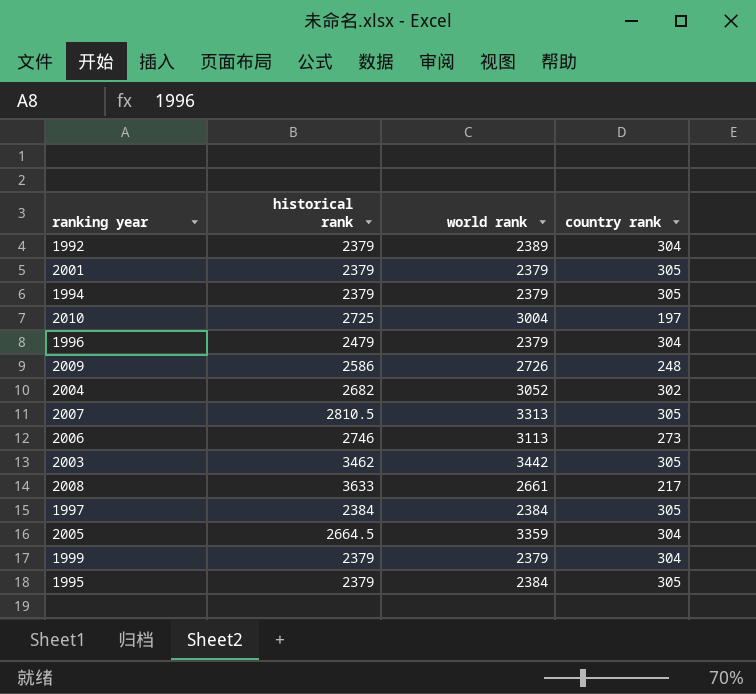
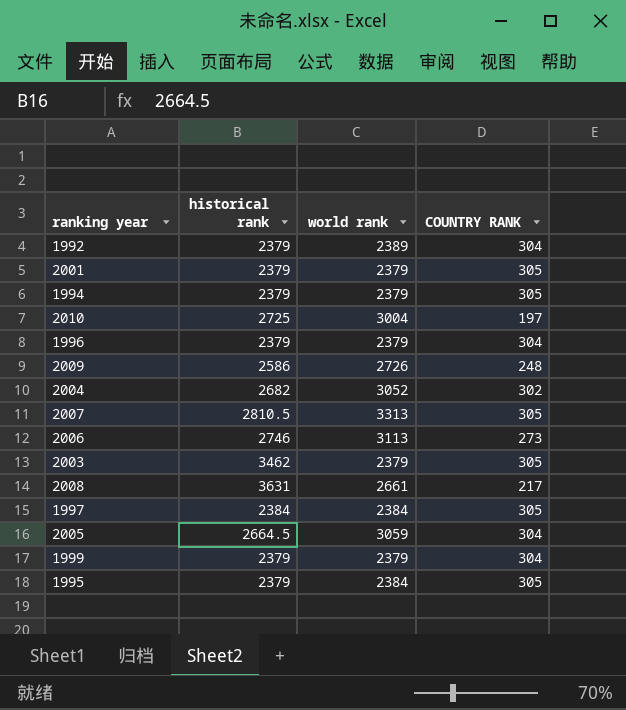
column name: country rank -> COUNTRY RANK
1996 | historical rank: 2479 -> 2379
2003 | world rank: 3442 -> 2379
2008 | historical rank: 3633 -> 3631
2005 | world rank: 3359 -> 3059

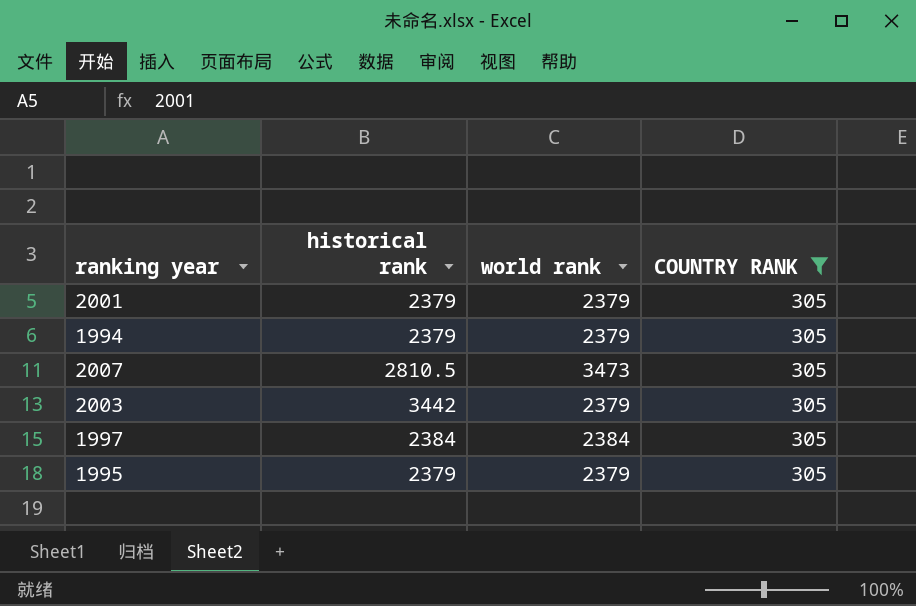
filter: none -> COUNTRY RANK = 305
2007 | world rank: 3313 -> 3473
2003 | historical rank: 3462 -> 3442
1995 | world rank: 2384 -> 2379

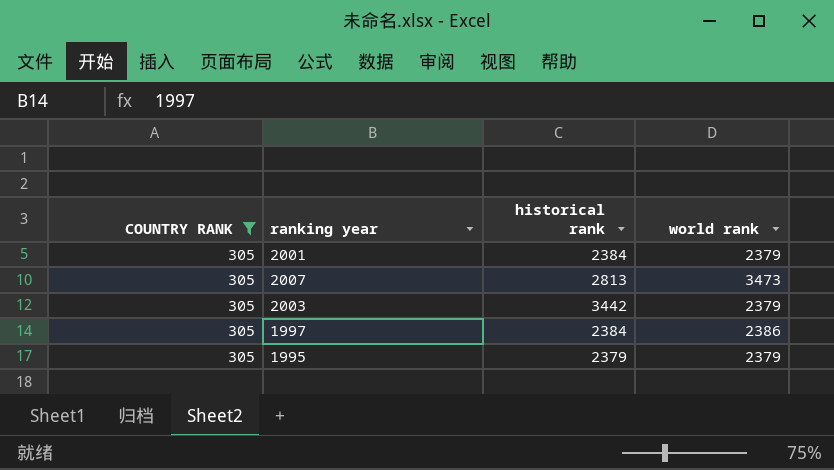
column COUNTRY RANK | position: 4 -> 1
row 1994: 2379 | 2379 | 305 -> none
2001 | historical rank: 2379 -> 2384
2007 | historical rank: 2810.5 -> 2813
1997 | world rank: 2384 -> 2386

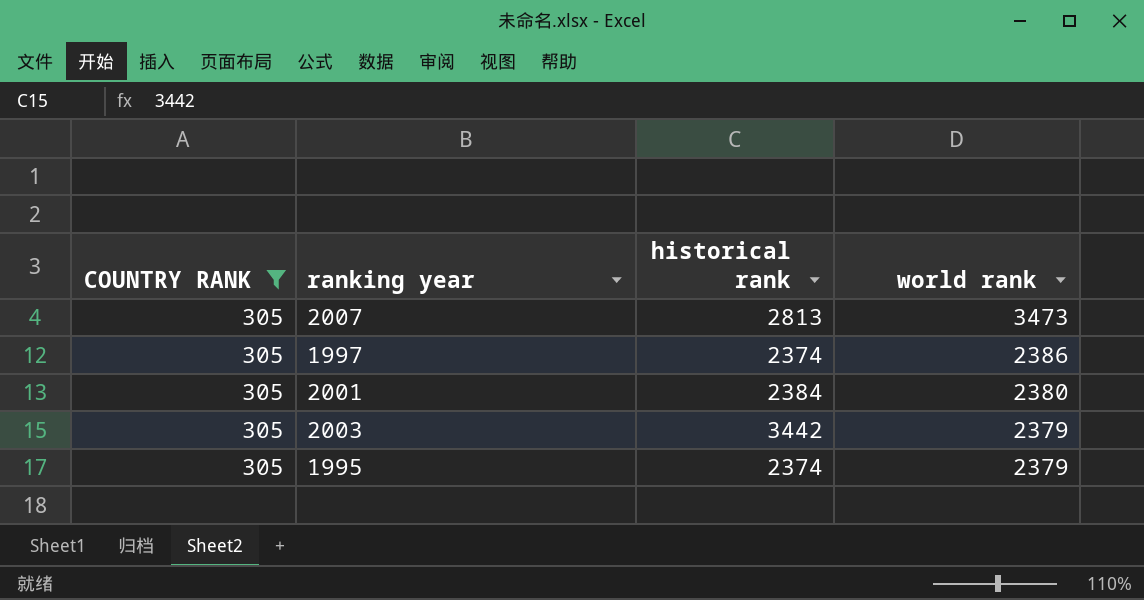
row order: none -> world rank descending
1997 | historical rank: 2384 -> 2374
2001 | world rank: 2379 -> 2380
1995 | historical rank: 2379 -> 2374

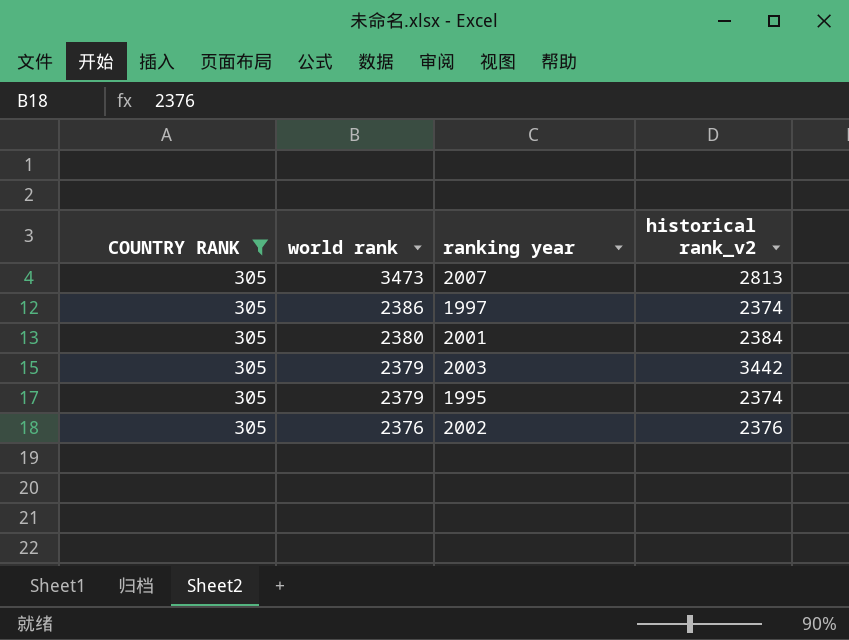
column world rank | position: 4 -> 2
column name: historical rank -> historical rank_v2
row 2002: none -> 305 | 2376 | 2376

